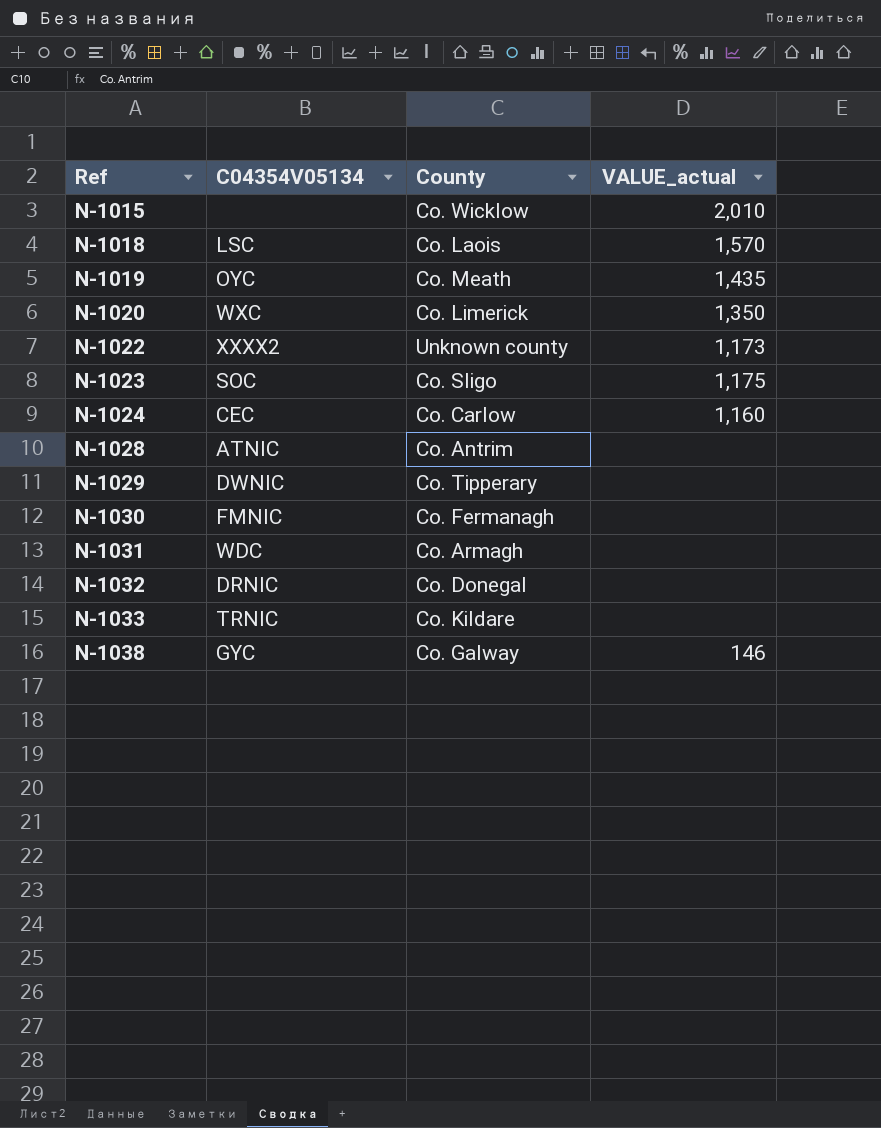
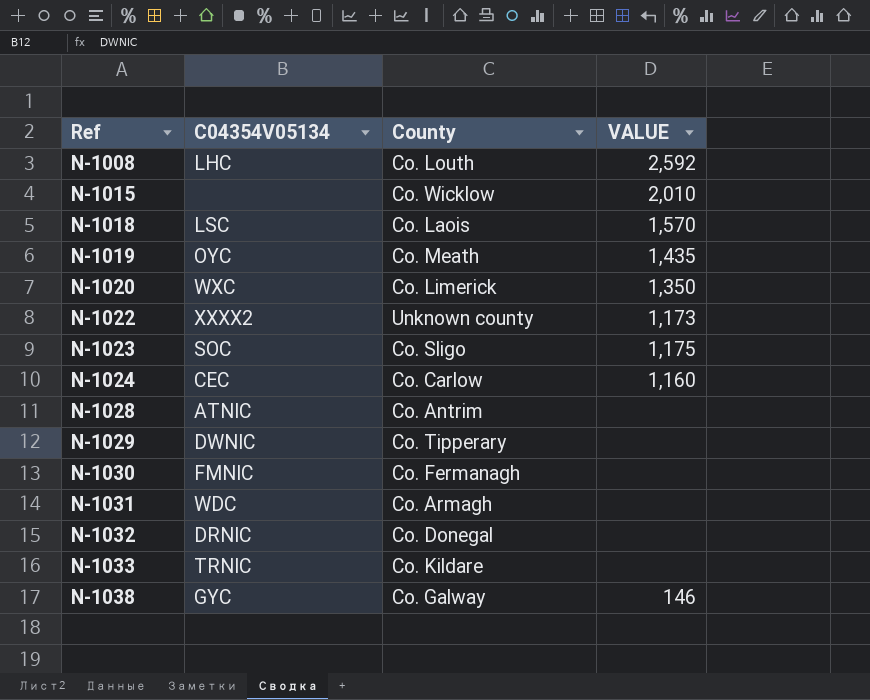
column name: VALUE_actual -> VALUE
row N-1008: none -> LHC | Co. Louth | 2,592

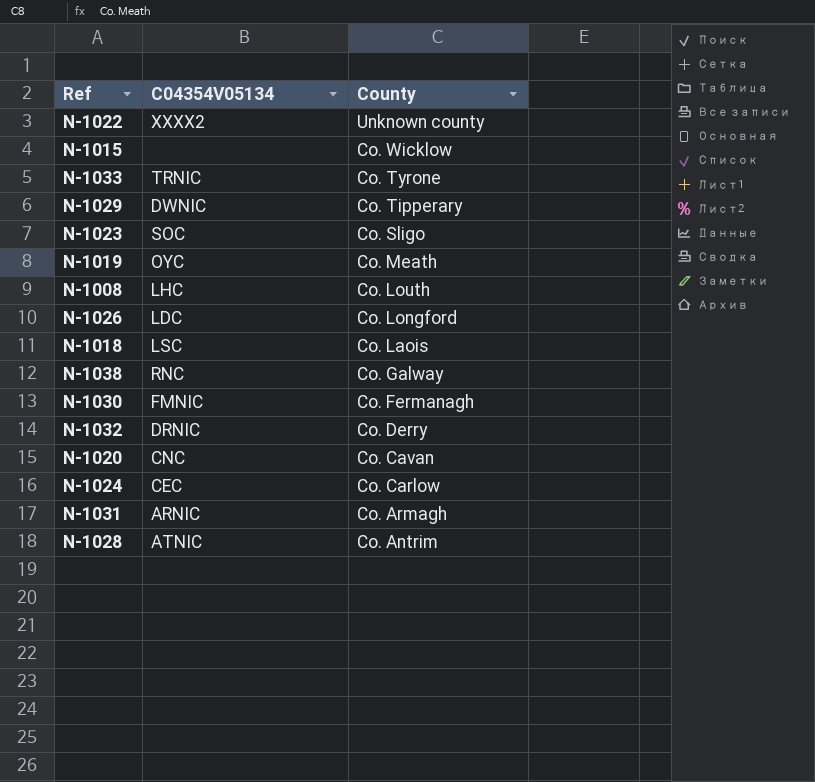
row order: Ref ascending -> County descending
column VALUE | position: 4 -> none
N-1033 | County: Co. Kildare -> Co. Tyrone
row N-1026: none -> LDC | Co. Longford
N-1038 | C04354V05134: GYC -> RNC
N-1032 | County: Co. Donegal -> Co. Derry
N-1020 | C04354V05134: WXC -> CNC
N-1020 | County: Co. Limerick -> Co. Cavan
N-1031 | C04354V05134: WDC -> ARNIC

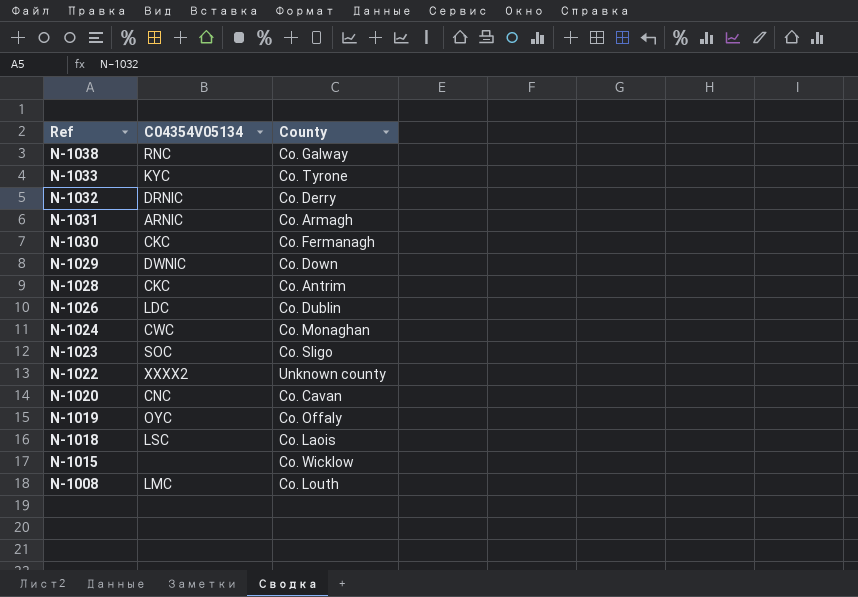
row order: County descending -> Ref descending
N-1033 | C04354V05134: TRNIC -> KYC
N-1030 | C04354V05134: FMNIC -> CKC
N-1029 | County: Co. Tipperary -> Co. Down
N-1028 | C04354V05134: ATNIC -> CKC
N-1026 | County: Co. Longford -> Co. Dublin
N-1024 | C04354V05134: CEC -> CWC
N-1024 | County: Co. Carlow -> Co. Monaghan
N-1019 | County: Co. Meath -> Co. Offaly
N-1008 | C04354V05134: LHC -> LMC

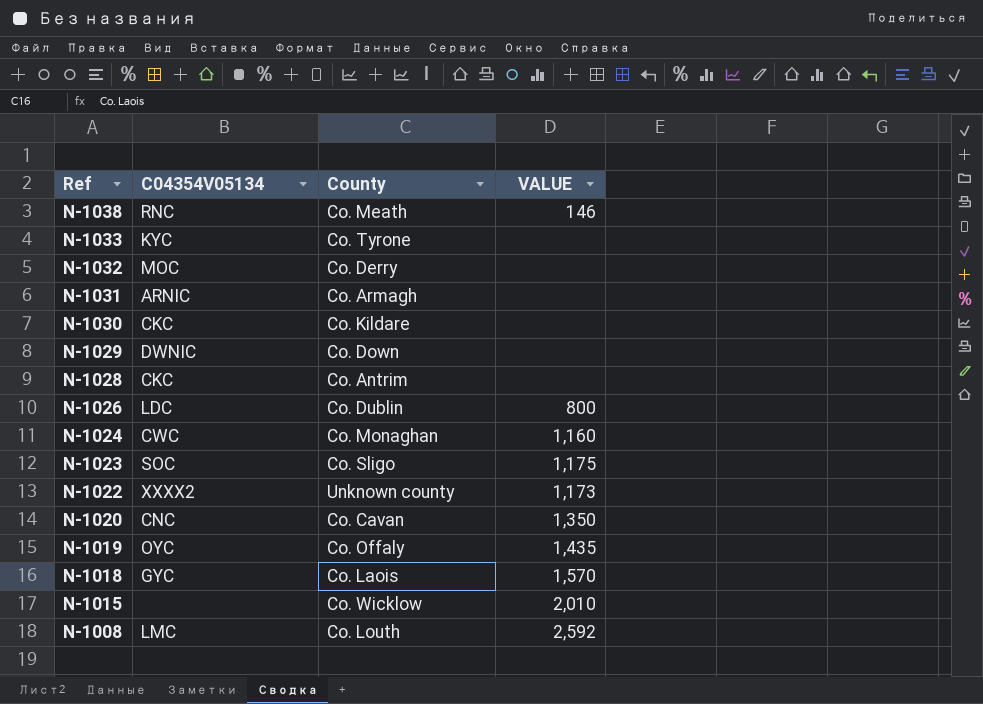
column VALUE | position: none -> 4
N-1038 | County: Co. Galway -> Co. Meath
N-1032 | C04354V05134: DRNIC -> MOC
N-1030 | County: Co. Fermanagh -> Co. Kildare
N-1018 | C04354V05134: LSC -> GYC

